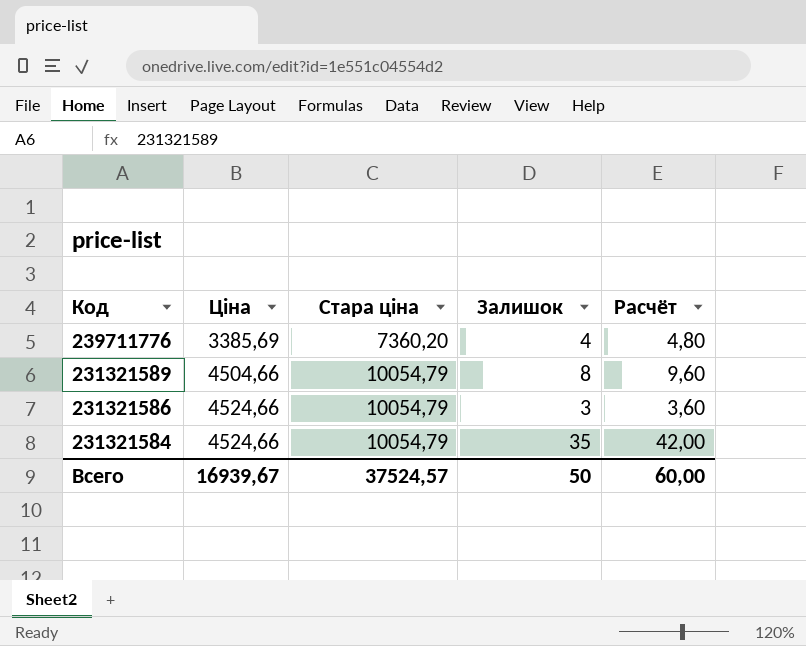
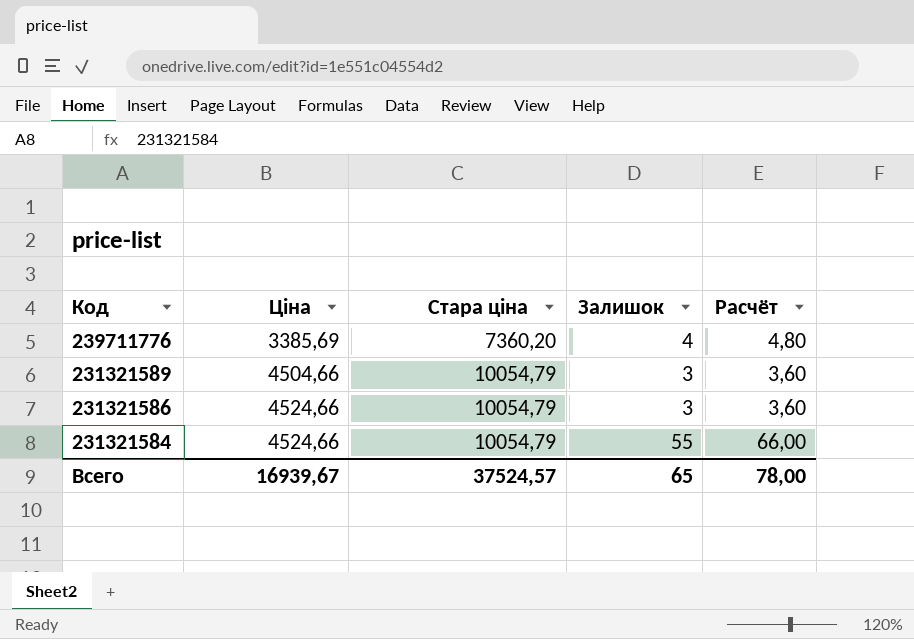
231321589 | Залишок: 8 -> 3
231321589 | Расчёт: 9,60 -> 3,60
231321584 | Залишок: 35 -> 55
231321584 | Расчёт: 42,00 -> 66,00
Всего | Залишок: 50 -> 65
Всего | Расчёт: 60,00 -> 78,00

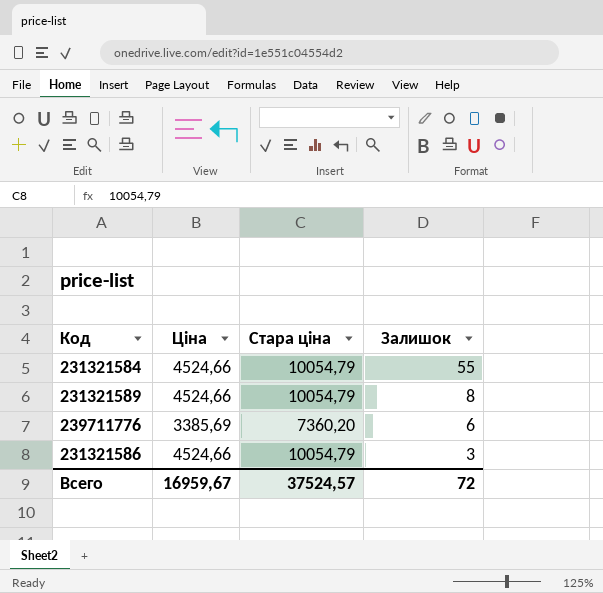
row order: Код descending -> Залишок descending
column Расчёт | formula: [Залишок] * 1,2 -> none
231321589 | Ціна: 4504,66 -> 4524,66
231321589 | Залишок: 3 -> 8
239711776 | Залишок: 4 -> 6
Всего | Ціна: 16939,67 -> 16959,67
Всего | Залишок: 65 -> 72

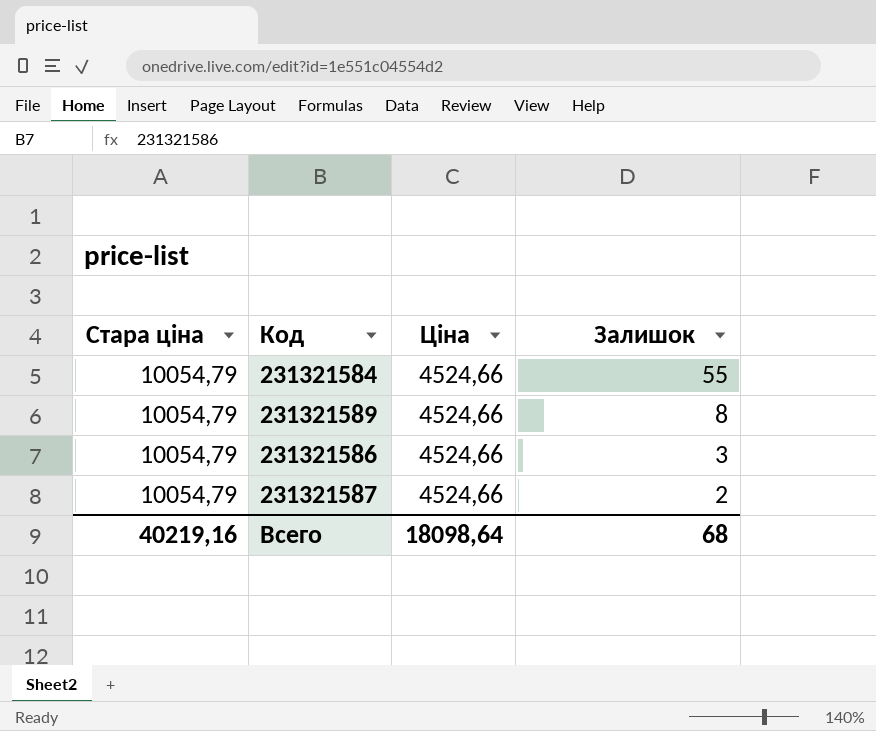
column Стара ціна | position: 3 -> 1
row 239711776: 3385,69 | 7360,20 | 6 -> none
row 231321587: none -> 10054,79 | 4524,66 | 2
Всего | Стара ціна: 37524,57 -> 40219,16
Всего | Ціна: 16959,67 -> 18098,64
Всего | Залишок: 72 -> 68

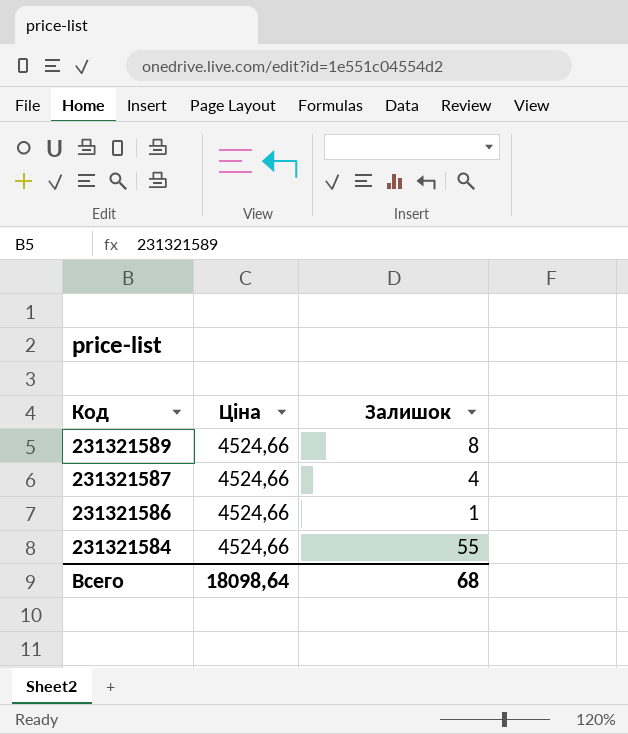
row order: Залишок descending -> Код descending
column Стара ціна | position: 1 -> none
231321587 | Залишок: 2 -> 4
231321586 | Залишок: 3 -> 1

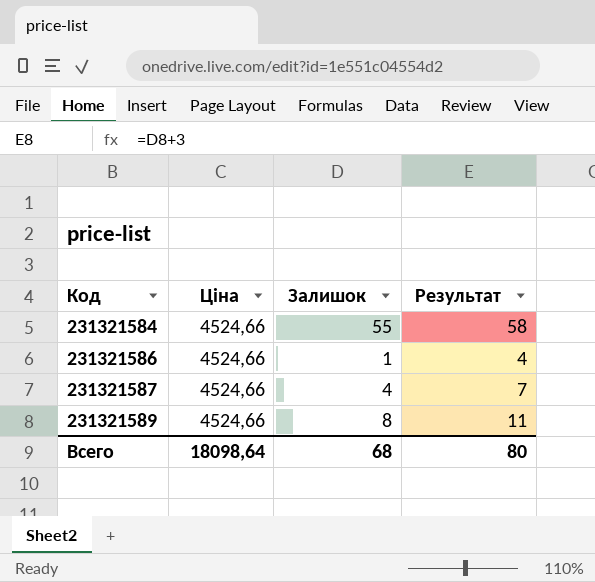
row order: Код descending -> Код ascending
column Результат | formula: none -> [Залишок] + 3

